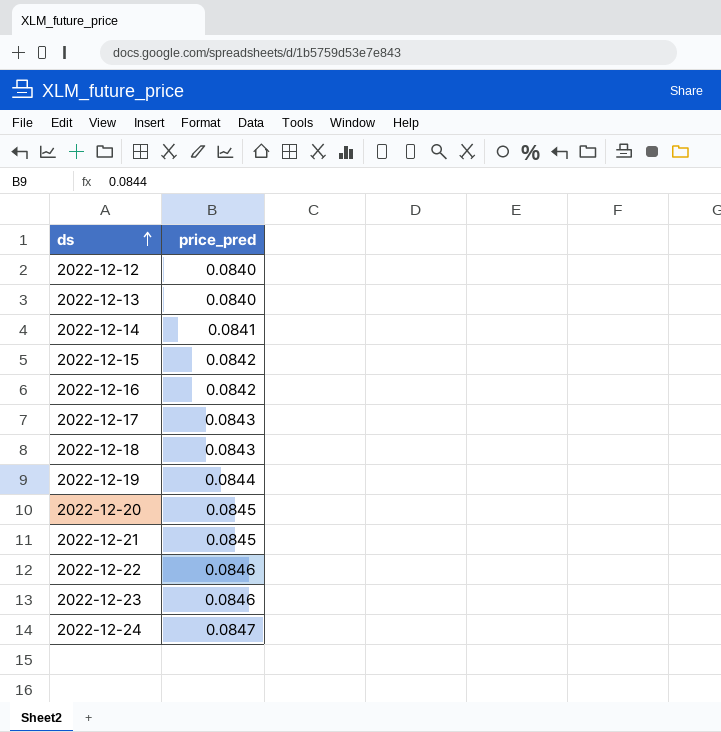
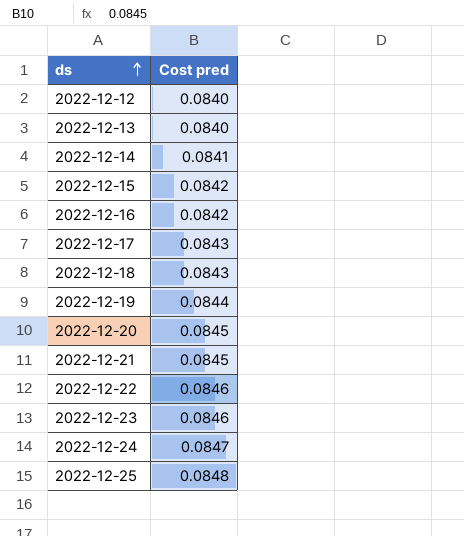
column name: price_pred -> Cost pred
row 2022-12-25: none -> 0.0848

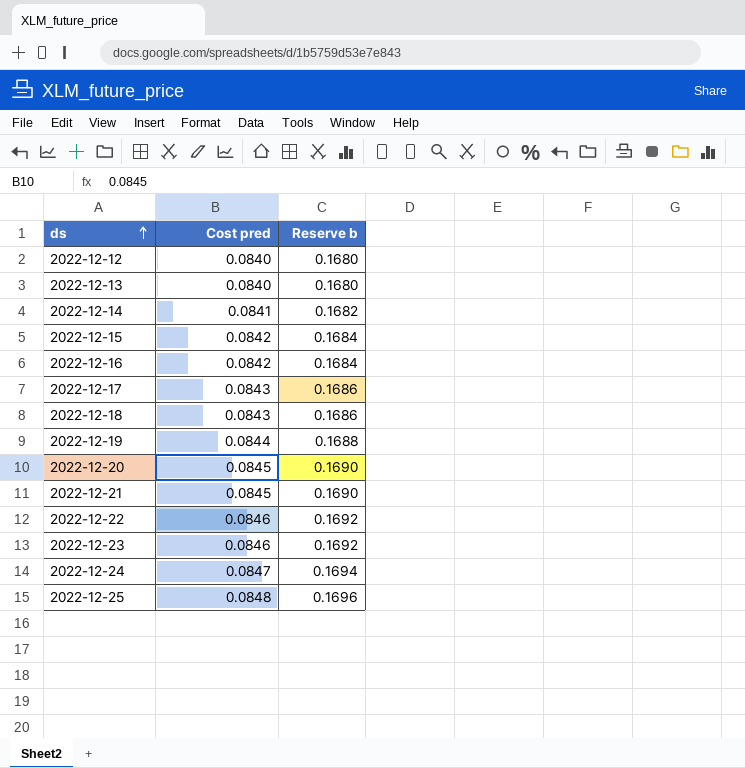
column Reserve b | formula: none -> [Cost pred] * 2

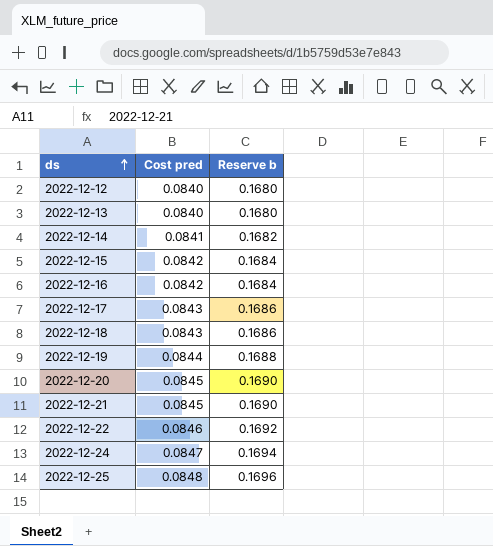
row 2022-12-23: 0.0846 | 0.1692 -> none

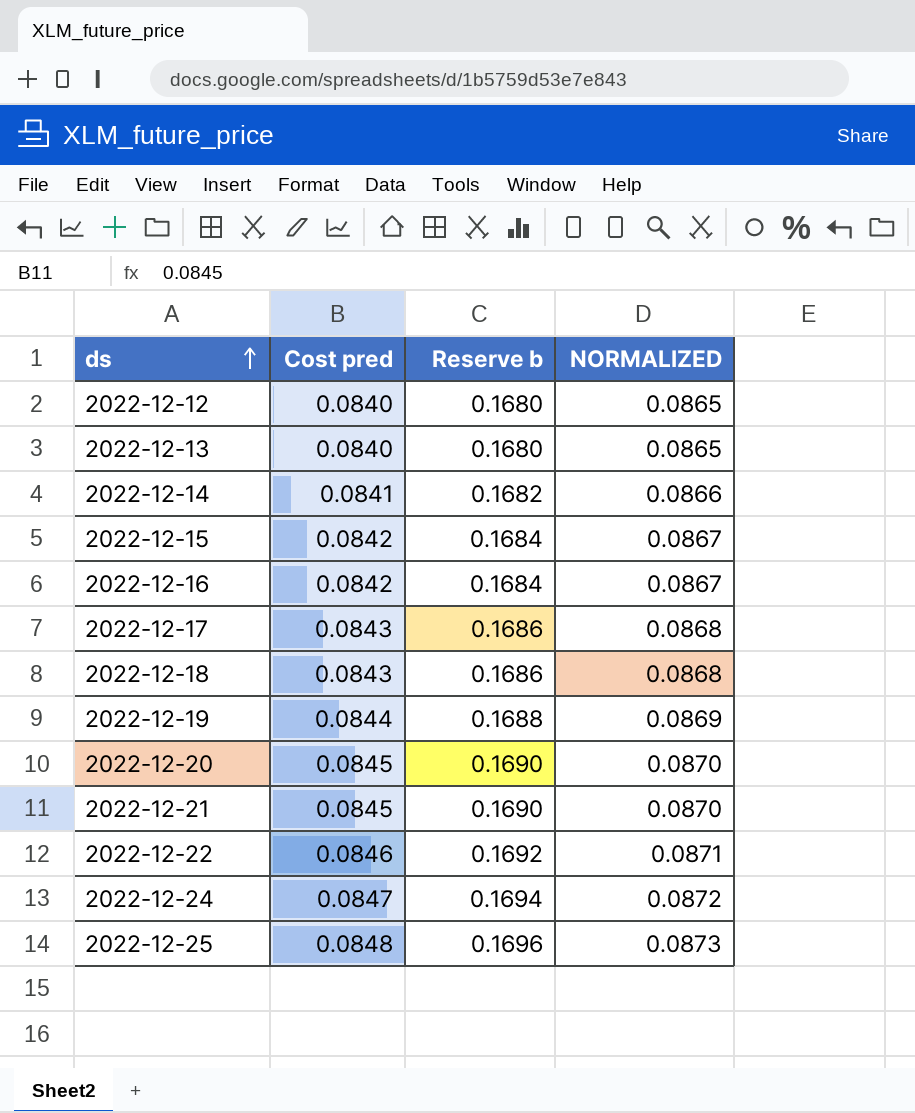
column NORMALIZED | formula: none -> [Cost pred] * 1.03

